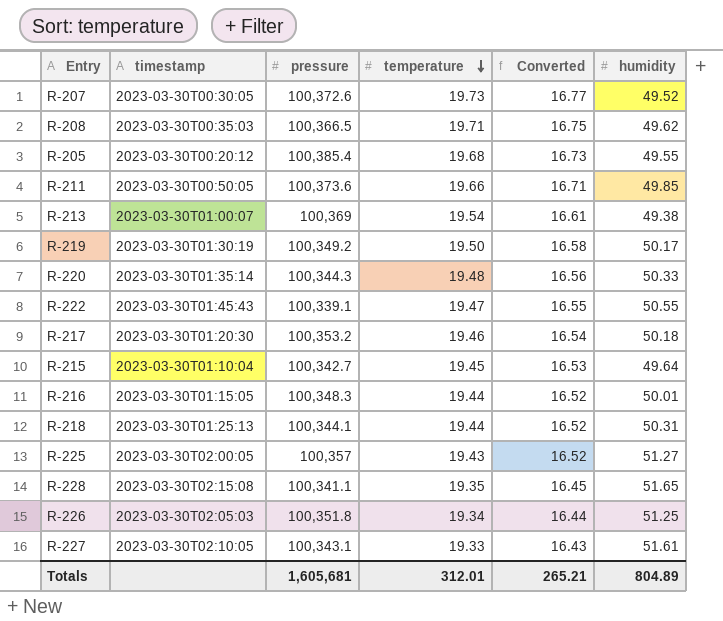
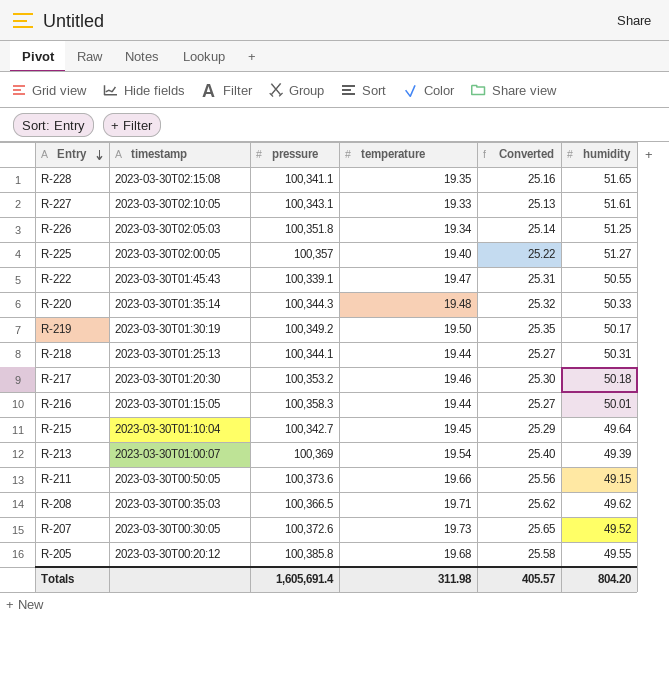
row order: temperature descending -> Entry descending
column Converted | formula: [temperature] * 0.85 -> [temperature] * 1.3
R-225 | temperature: 19.43 -> 19.40
R-216 | pressure: 100,348.3 -> 100,358.3
R-213 | humidity: 49.38 -> 49.39
R-211 | humidity: 49.85 -> 49.15
R-205 | pressure: 100,385.4 -> 100,385.8
Totals | pressure: 1,605,681 -> 1,605,691.4
Totals | temperature: 312.01 -> 311.98
Totals | Converted: 265.21 -> 405.57
Totals | humidity: 804.89 -> 804.20

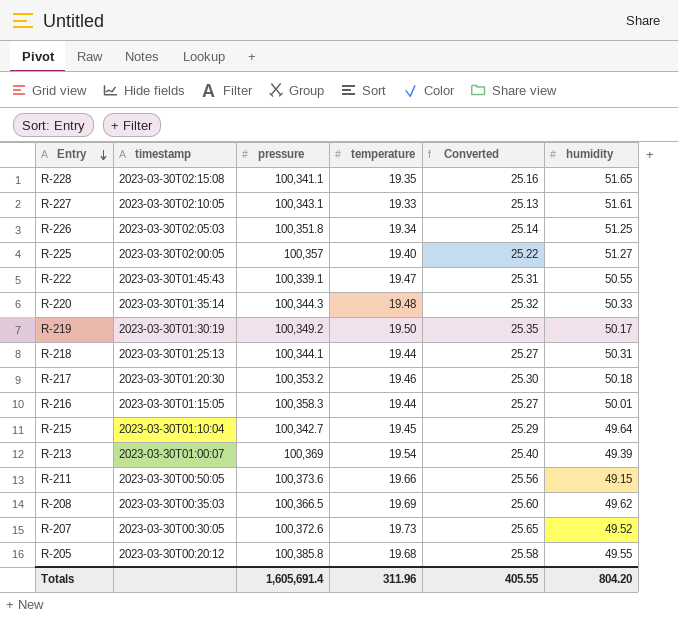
R-208 | temperature: 19.71 -> 19.69
R-208 | Converted: 25.62 -> 25.60
Totals | temperature: 311.98 -> 311.96
Totals | Converted: 405.57 -> 405.55

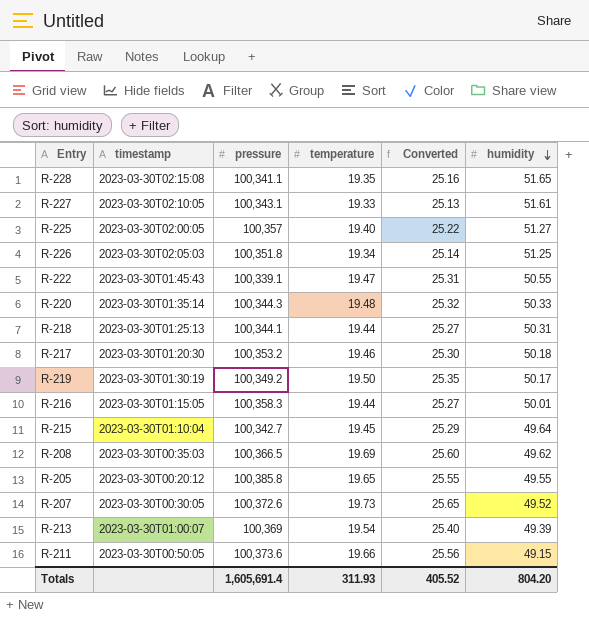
row order: Entry descending -> humidity descending
R-205 | temperature: 19.68 -> 19.65
R-205 | Converted: 25.58 -> 25.55
Totals | temperature: 311.96 -> 311.93
Totals | Converted: 405.55 -> 405.52

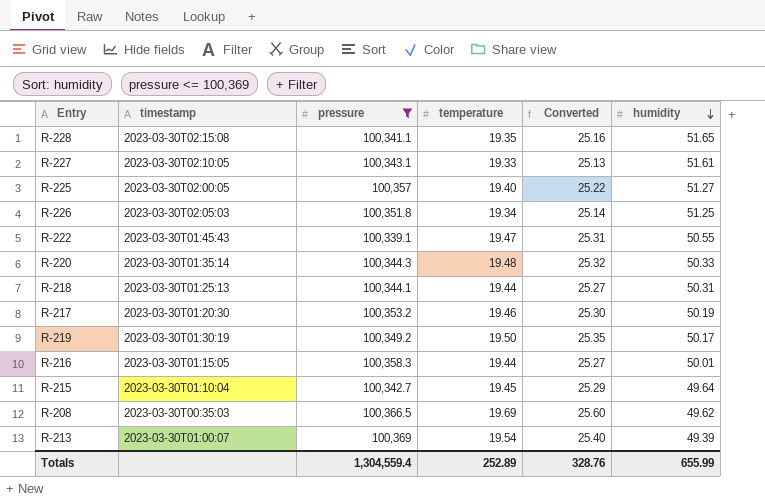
filter: none -> pressure <= 100,369
R-217 | humidity: 50.18 -> 50.19
Totals | pressure: 1,605,691.4 -> 1,304,559.4
Totals | temperature: 311.93 -> 252.89
Totals | Converted: 405.52 -> 328.76
Totals | humidity: 804.20 -> 655.99

